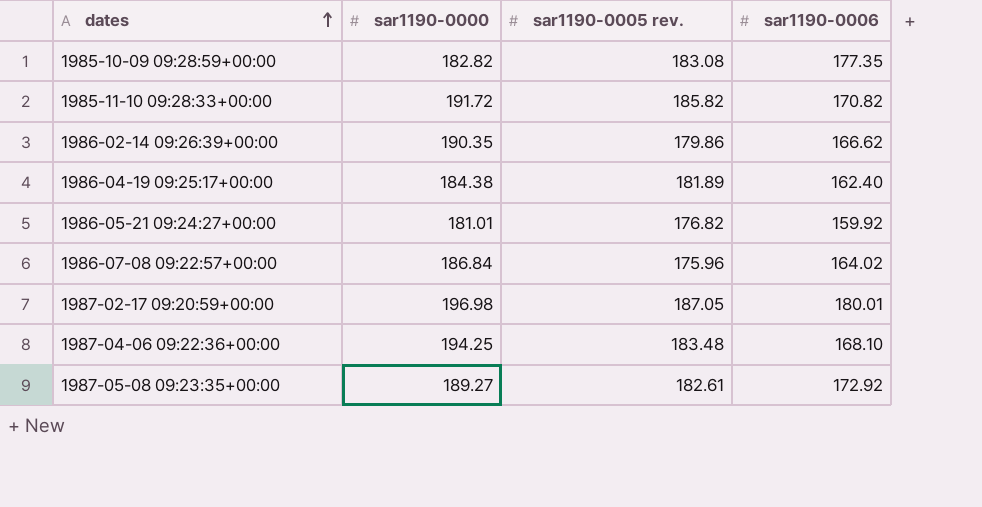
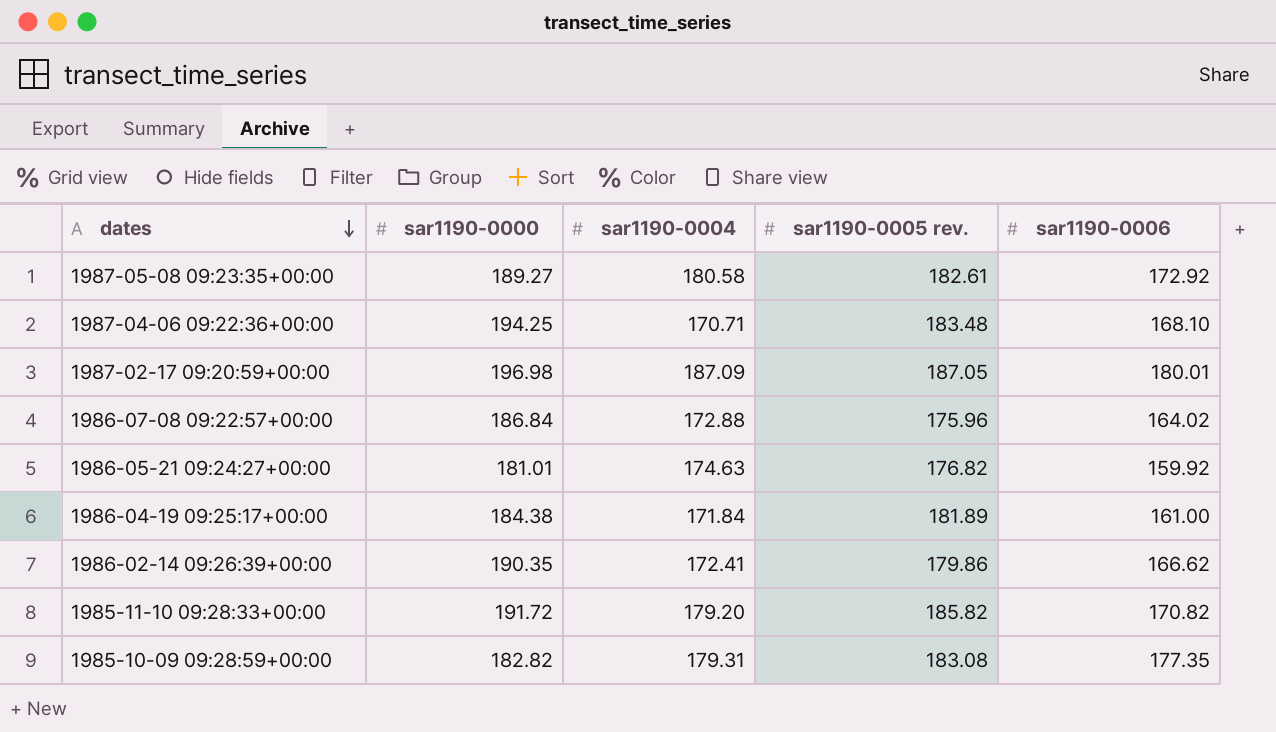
row order: dates ascending -> dates descending
column sar1190-0004 | position: none -> 3
1986-04-19 09:25:17+00:00 | sar1190-0006: 162.40 -> 161.00

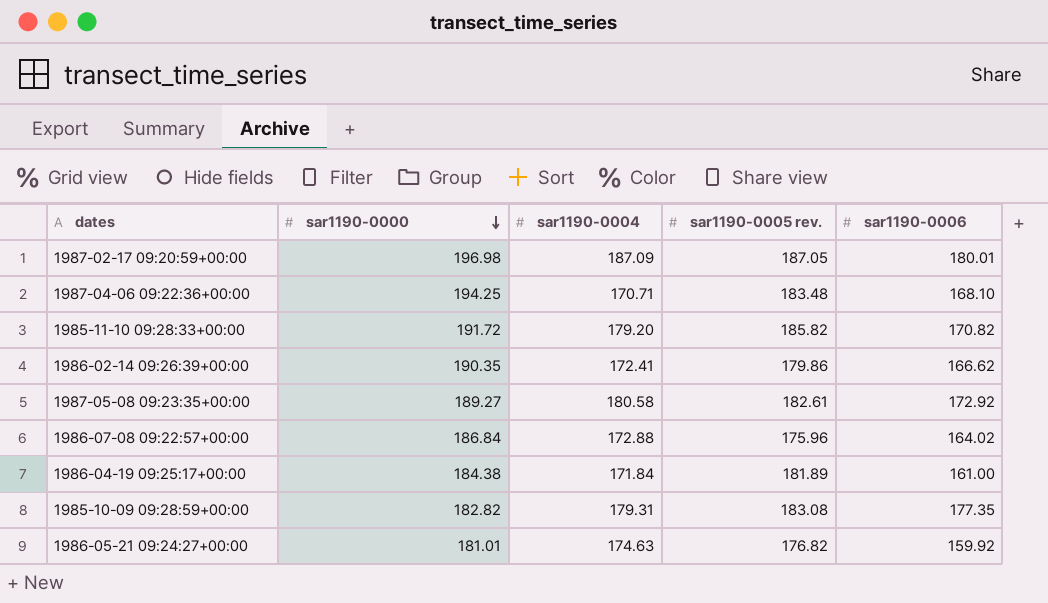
row order: dates descending -> sar1190-0000 descending

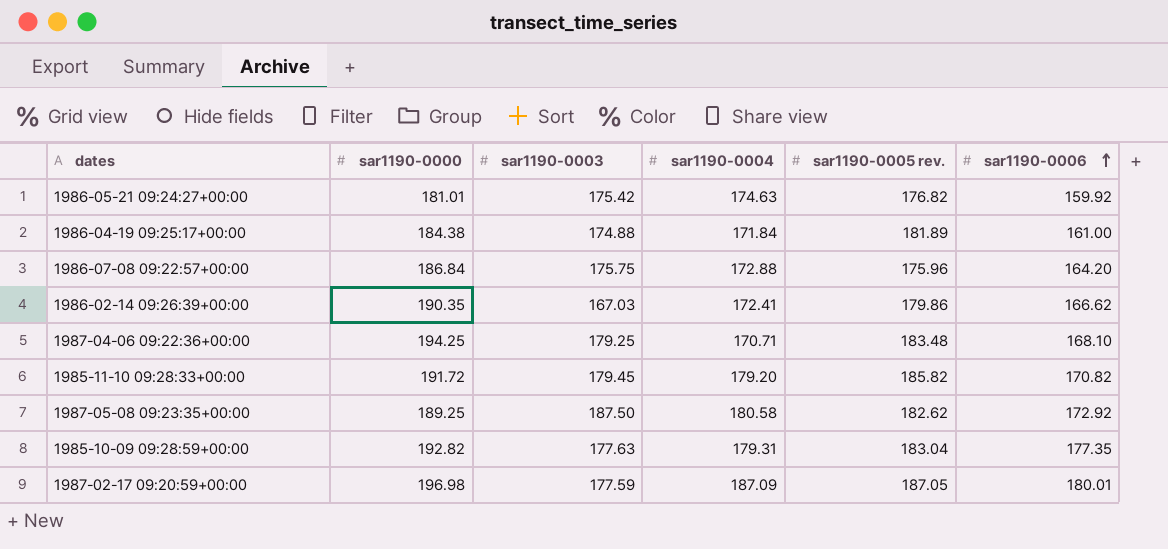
row order: sar1190-0000 descending -> sar1190-0006 ascending
column sar1190-0003 | position: none -> 3
1986-07-08 09:22:57+00:00 | sar1190-0006: 164.02 -> 164.20
1987-05-08 09:23:35+00:00 | sar1190-0000: 189.27 -> 189.25
1987-05-08 09:23:35+00:00 | sar1190-0005 rev.: 182.61 -> 182.62
1985-10-09 09:28:59+00:00 | sar1190-0000: 182.82 -> 192.82
1985-10-09 09:28:59+00:00 | sar1190-0005 rev.: 183.08 -> 183.04

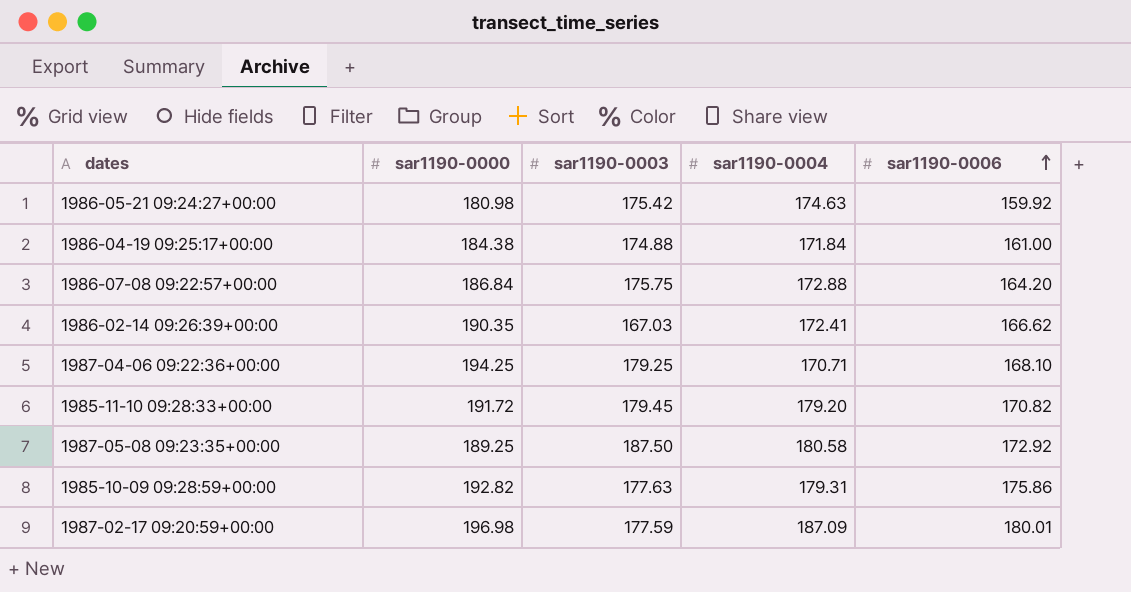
column sar1190-0005 rev. | position: 5 -> none
1986-05-21 09:24:27+00:00 | sar1190-0000: 181.01 -> 180.98
1985-10-09 09:28:59+00:00 | sar1190-0006: 177.35 -> 175.86

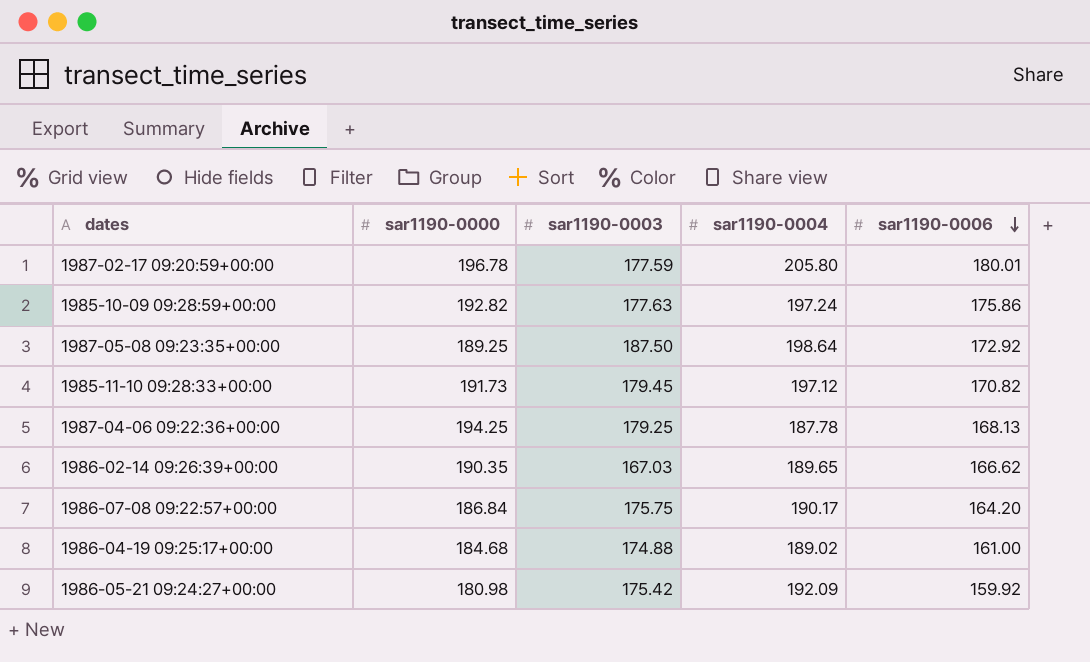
row order: sar1190-0006 ascending -> sar1190-0006 descending
1987-02-17 09:20:59+00:00 | sar1190-0000: 196.98 -> 196.78
1987-02-17 09:20:59+00:00 | sar1190-0004: 187.09 -> 205.80
1985-10-09 09:28:59+00:00 | sar1190-0004: 179.31 -> 197.24
1987-05-08 09:23:35+00:00 | sar1190-0004: 180.58 -> 198.64
1985-11-10 09:28:33+00:00 | sar1190-0000: 191.72 -> 191.73
1985-11-10 09:28:33+00:00 | sar1190-0004: 179.20 -> 197.12
1987-04-06 09:22:36+00:00 | sar1190-0004: 170.71 -> 187.78
1987-04-06 09:22:36+00:00 | sar1190-0006: 168.10 -> 168.13
1986-02-14 09:26:39+00:00 | sar1190-0004: 172.41 -> 189.65
1986-07-08 09:22:57+00:00 | sar1190-0004: 172.88 -> 190.17
1986-04-19 09:25:17+00:00 | sar1190-0000: 184.38 -> 184.68
1986-04-19 09:25:17+00:00 | sar1190-0004: 171.84 -> 189.02
1986-05-21 09:24:27+00:00 | sar1190-0004: 174.63 -> 192.09

